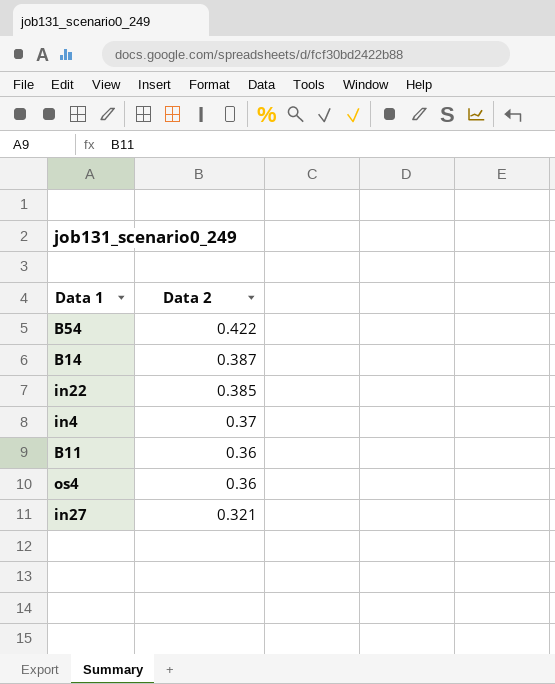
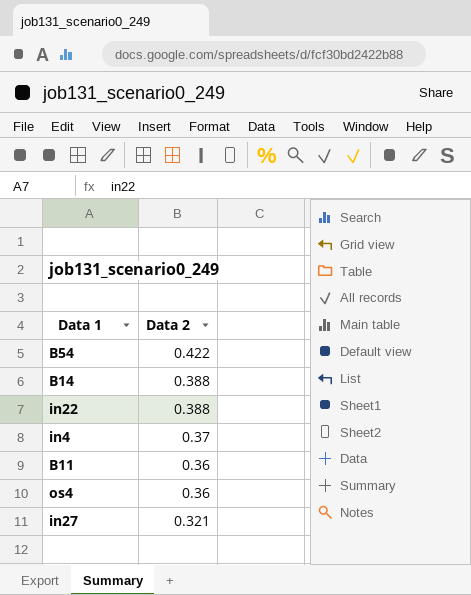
B14 | Data 2: 0.387 -> 0.388
in22 | Data 2: 0.385 -> 0.388

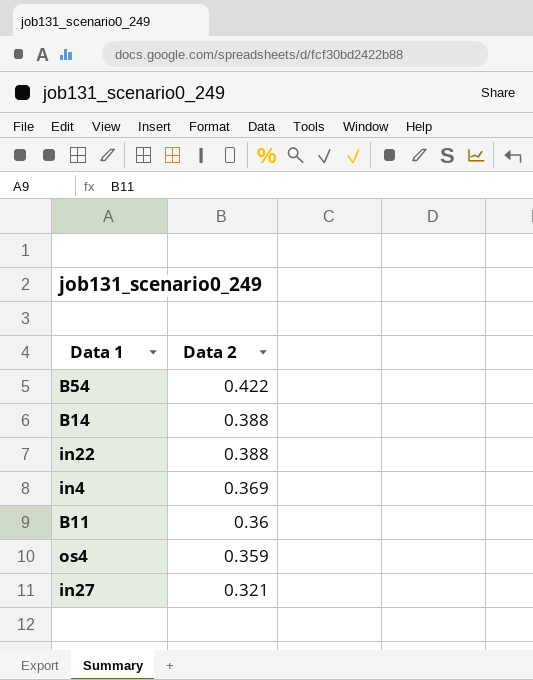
in4 | Data 2: 0.37 -> 0.369
os4 | Data 2: 0.36 -> 0.359

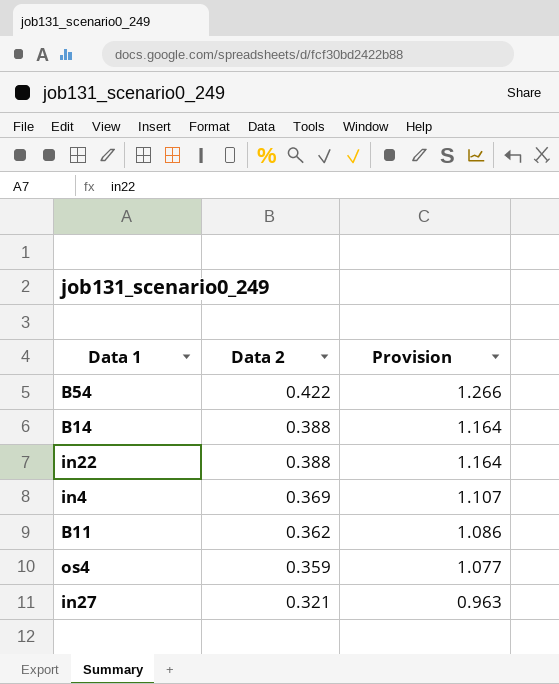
column Provision | formula: none -> [Data 2] * 3
B11 | Data 2: 0.36 -> 0.362

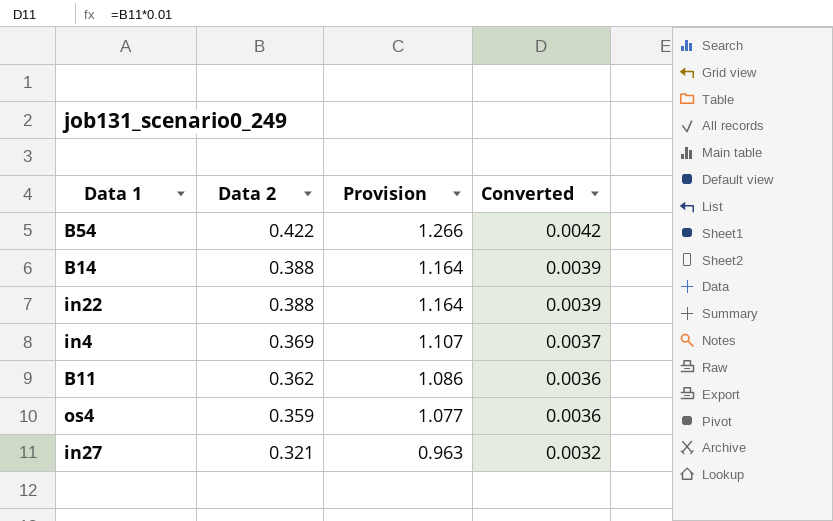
column Converted | formula: none -> [Data 2] * 0.01

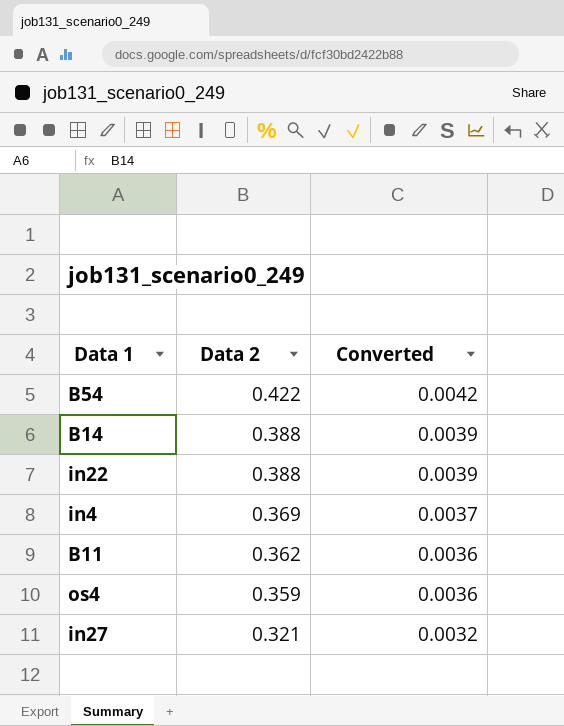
column Provision | formula: [Data 2] * 3 -> none

